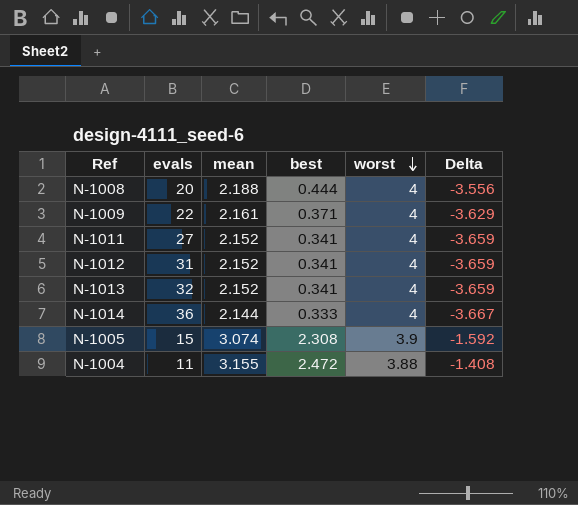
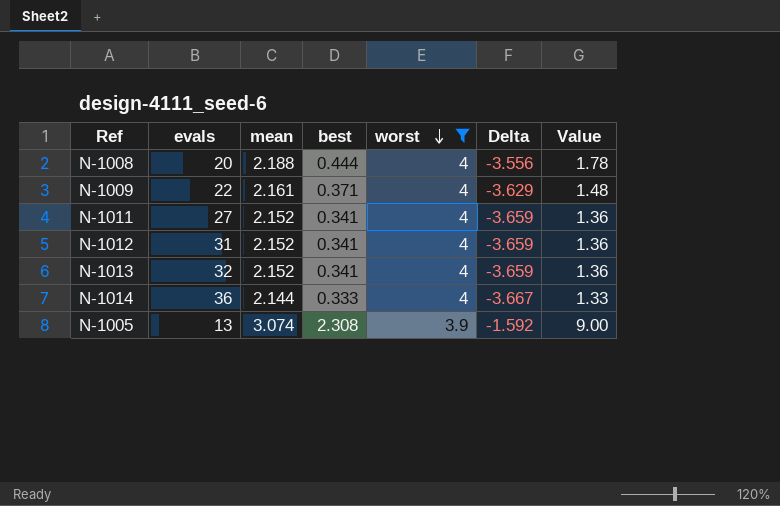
filter: none -> worst != 3.88
column Value | formula: none -> [best] * [worst]
N-1005 | evals: 15 -> 13

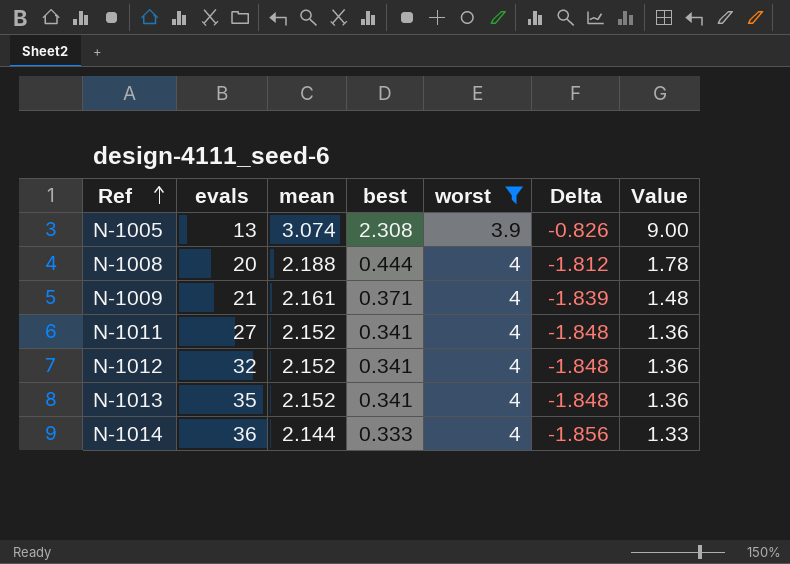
row order: worst descending -> Ref ascending
column Delta | formula: [best] - [worst] -> [mean] - [worst]
N-1009 | evals: 22 -> 21
N-1012 | evals: 31 -> 32
N-1013 | evals: 32 -> 35

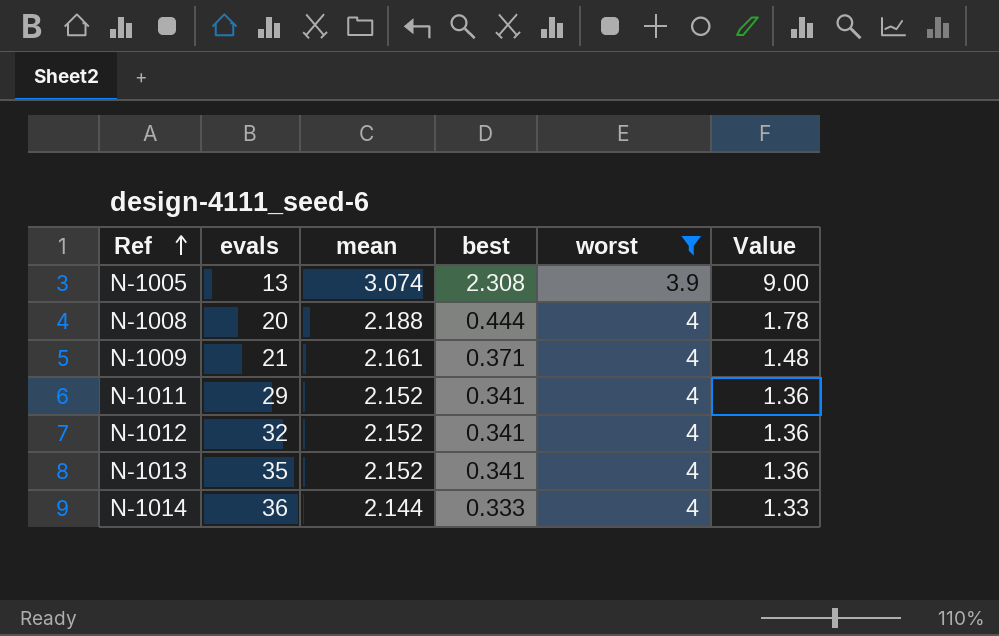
column Delta | formula: [mean] - [worst] -> none
N-1011 | evals: 27 -> 29

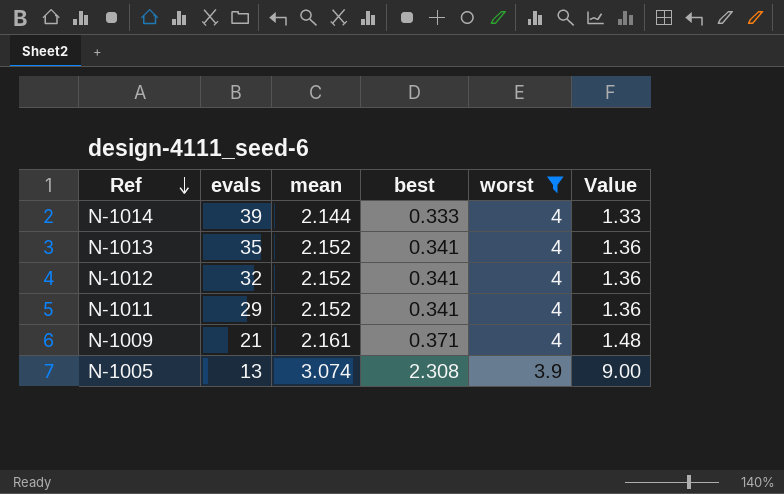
row order: Ref ascending -> Ref descending
row N-1008: 20 | 2.188 | 0.444 | 4 | 1.78 -> none
N-1014 | evals: 36 -> 39

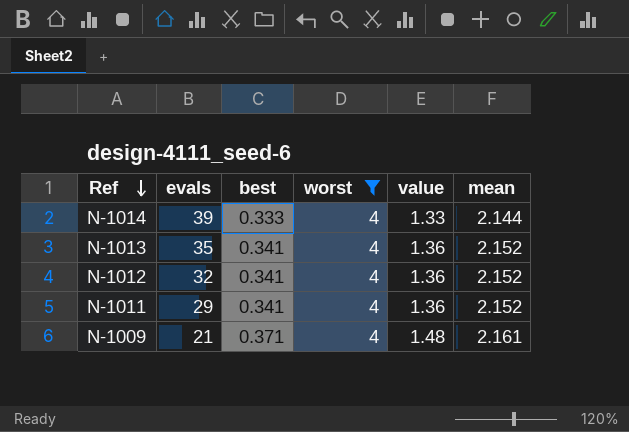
column name: Value -> value
column mean | position: 3 -> 6
row N-1005: 13 | 3.074 | 2.308 | 3.9 | 9.00 -> none

